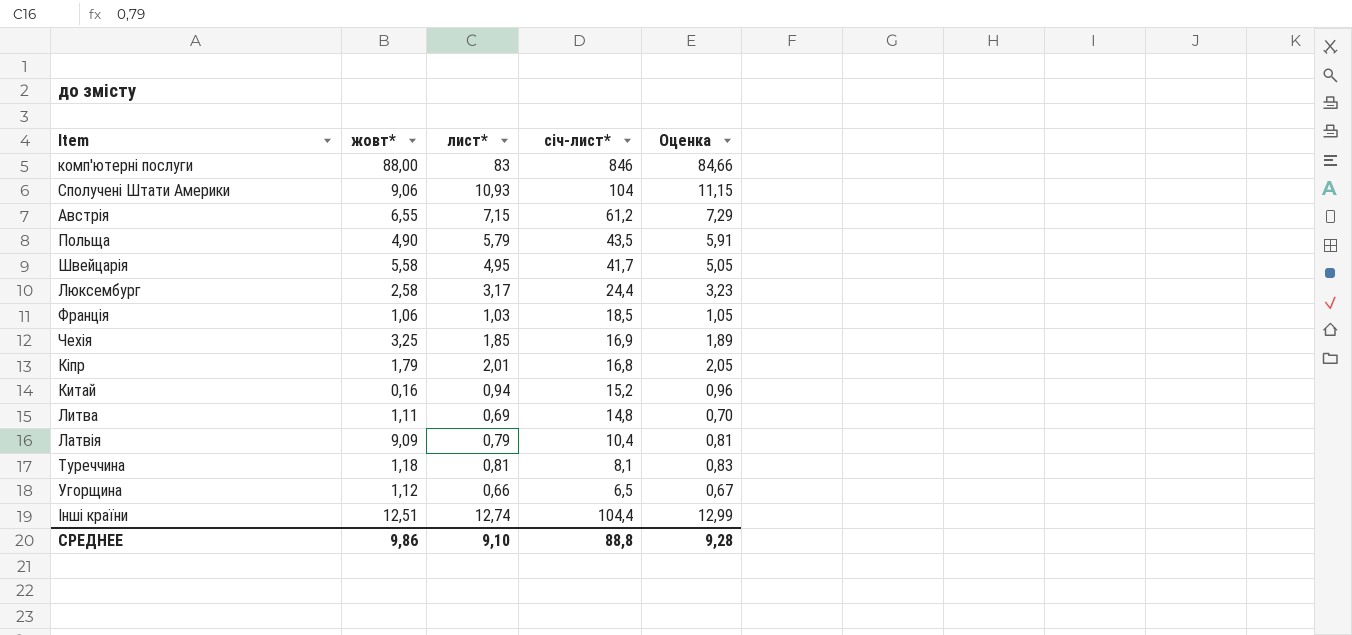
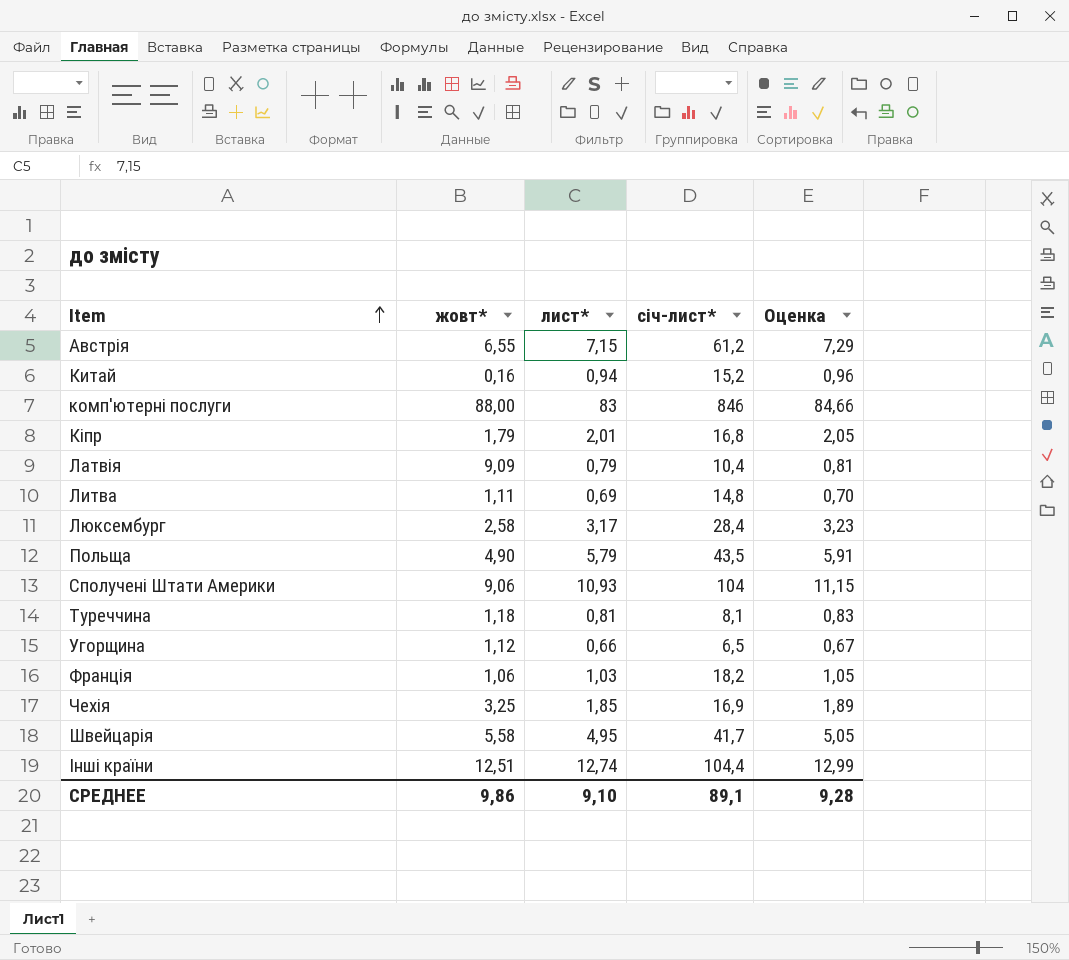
row order: none -> Item ascending
Люксембург | січ-лист*: 24,4 -> 28,4
Франція | січ-лист*: 18,5 -> 18,2
СРЕДНЕЕ | січ-лист*: 88,8 -> 89,1

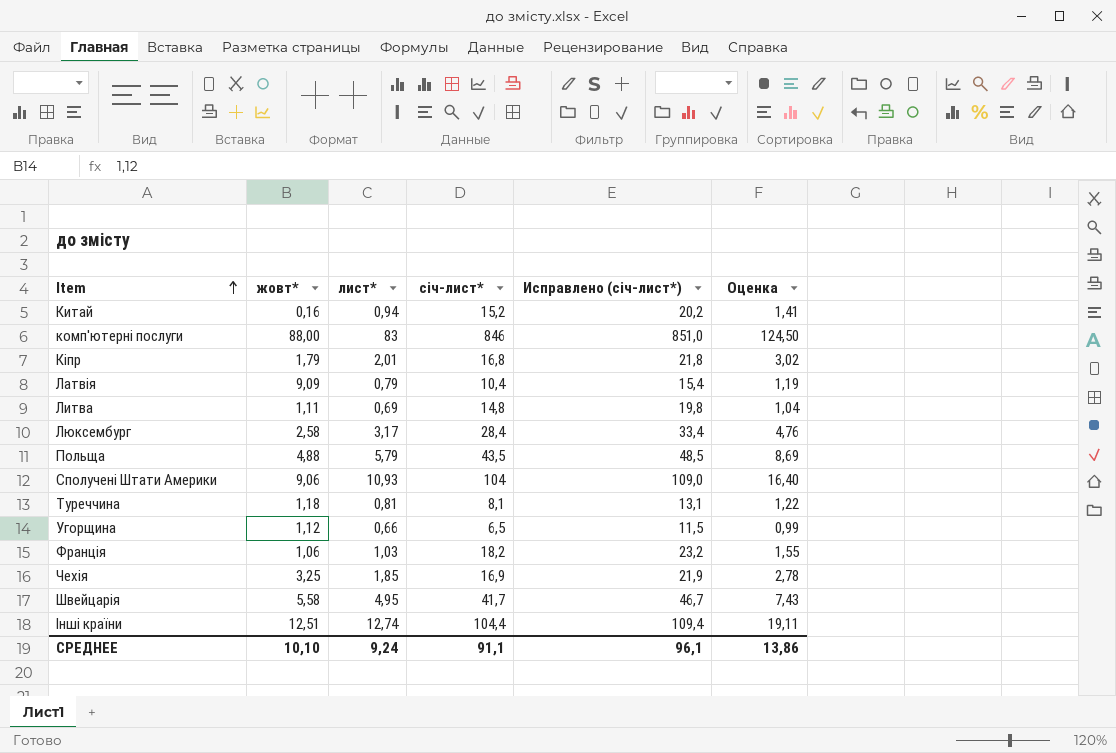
column Исправлено (січ-лист*) | formula: none -> [січ-лист*] + 5
column Оценка | formula: [лист*] * 1,02 -> [лист*] * 1,5
row Австрія: 6,55 | 7,15 | 61,2 | 7,29 -> none
Польща | жовт*: 4,90 -> 4,88
СРЕДНЕЕ | жовт*: 9,86 -> 10,10
СРЕДНЕЕ | лист*: 9,10 -> 9,24
СРЕДНЕЕ | січ-лист*: 89,1 -> 91,1
СРЕДНЕЕ | Оценка: 9,28 -> 13,86

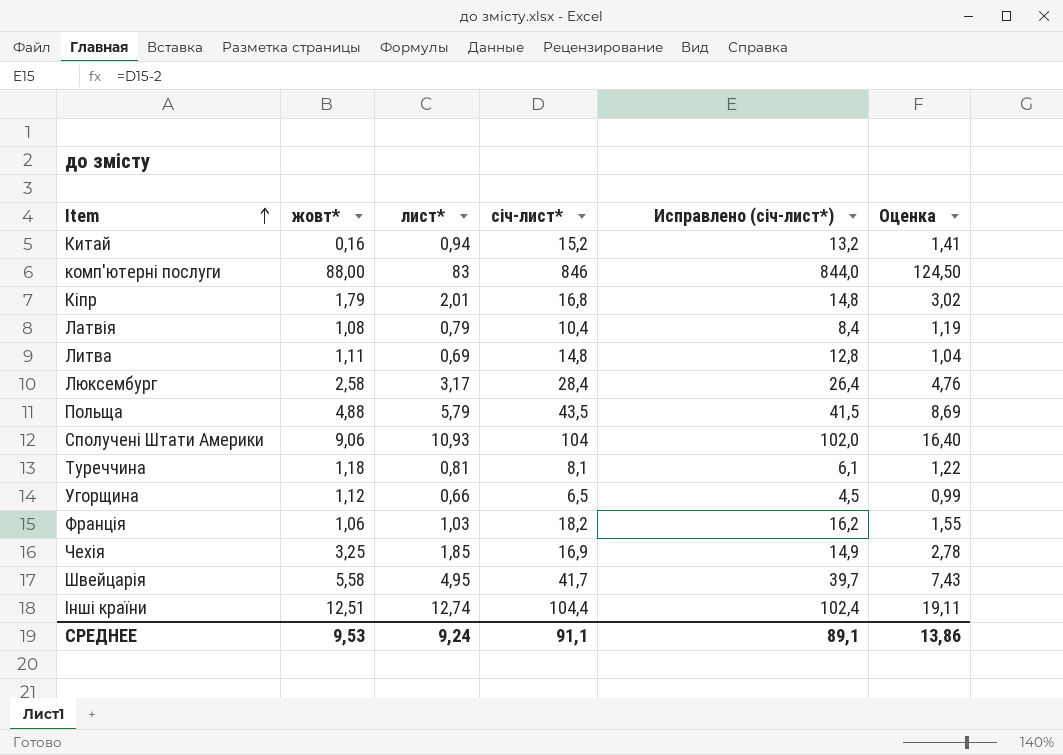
column Исправлено (січ-лист*) | formula: [січ-лист*] + 5 -> [січ-лист*] - 2
Латвія | жовт*: 9,09 -> 1,08
СРЕДНЕЕ | жовт*: 10,10 -> 9,53
СРЕДНЕЕ | Исправлено (січ-лист*): 96,1 -> 89,1

